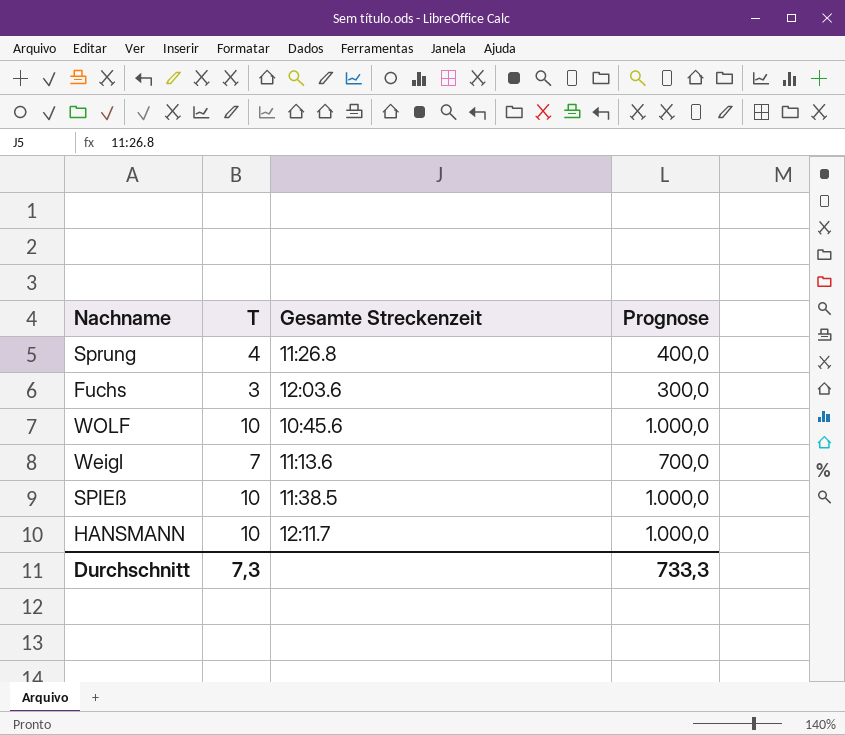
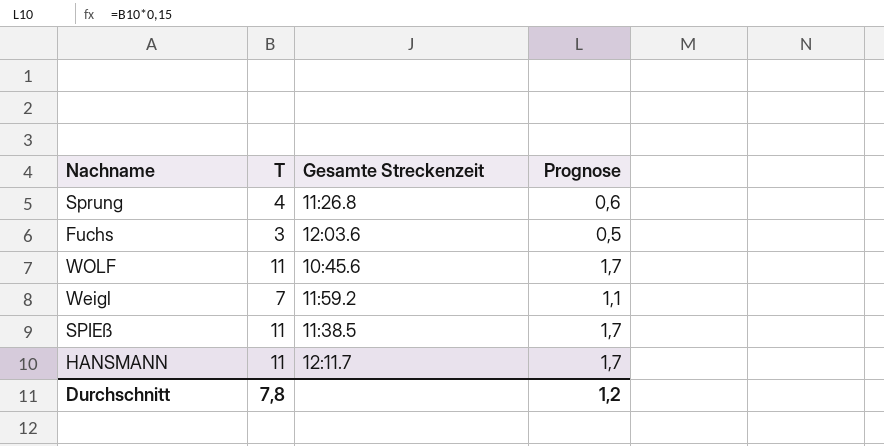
column Prognose | formula: [T] * 100 -> [T] * 0,15
WOLF | T: 10 -> 11
Weigl | Gesamte Streckenzeit: 11:13.6 -> 11:59.2
SPIEß | T: 10 -> 11
HANSMANN | T: 10 -> 11
Durchschnitt | T: 7,3 -> 7,8
Durchschnitt | Prognose: 733,3 -> 1,2

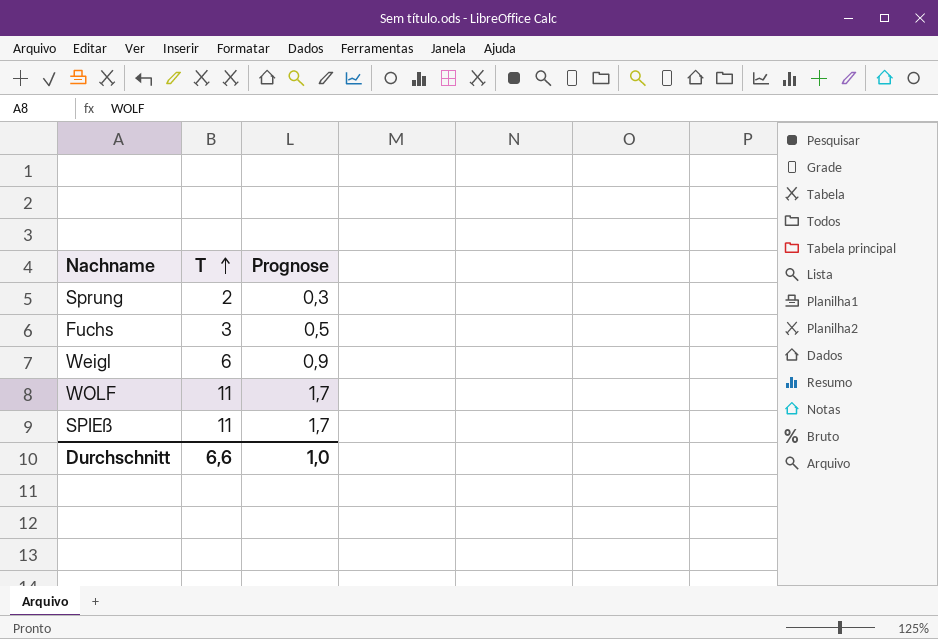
row order: none -> T ascending
column Gesamte Streckenzeit | position: 3 -> none
row HANSMANN: 11 | 12:11.7 | 1,7 -> none
Sprung | T: 4 -> 2
Sprung | Prognose: 0,6 -> 0,3
Weigl | T: 7 -> 6
Weigl | Prognose: 1,1 -> 0,9
Durchschnitt | T: 7,8 -> 6,6
Durchschnitt | Prognose: 1,2 -> 1,0

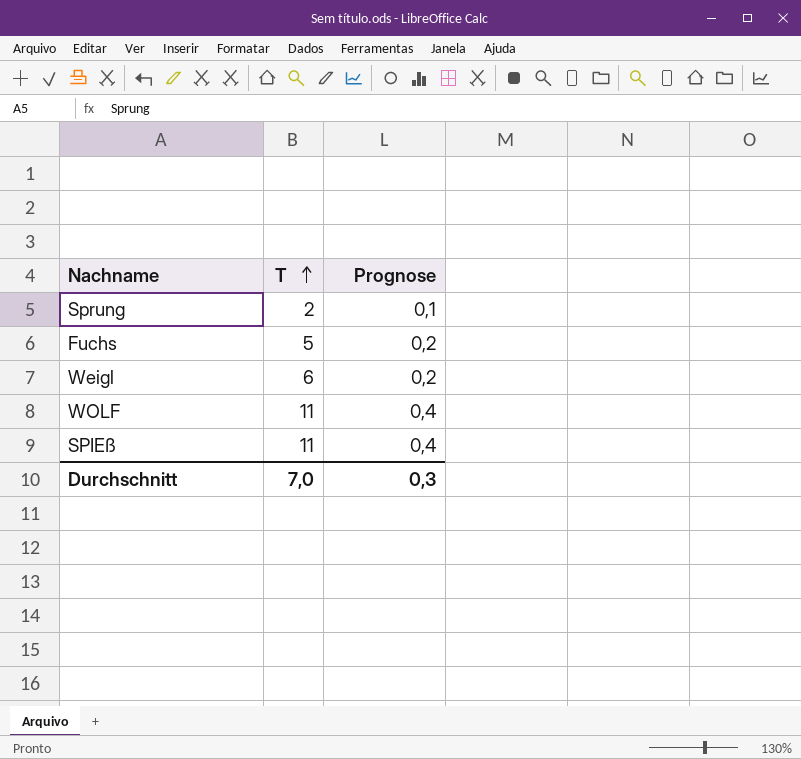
column Prognose | formula: [T] * 0,15 -> [T] * 0,04
Fuchs | T: 3 -> 5
Durchschnitt | T: 6,6 -> 7,0
Durchschnitt | Prognose: 1,0 -> 0,3

